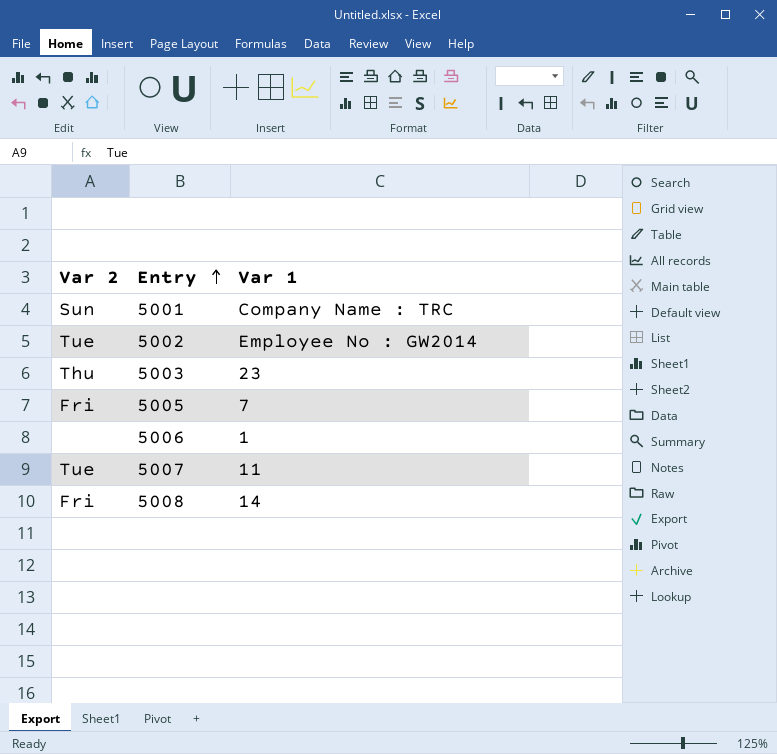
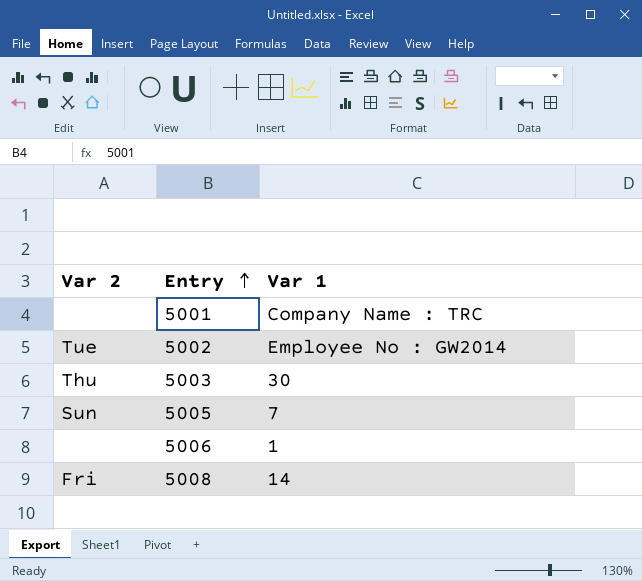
row 5007: Tue | 11 -> none
5001 | Var 2: Sun -> none
5003 | Var 1: 23 -> 30
5005 | Var 2: Fri -> Sun

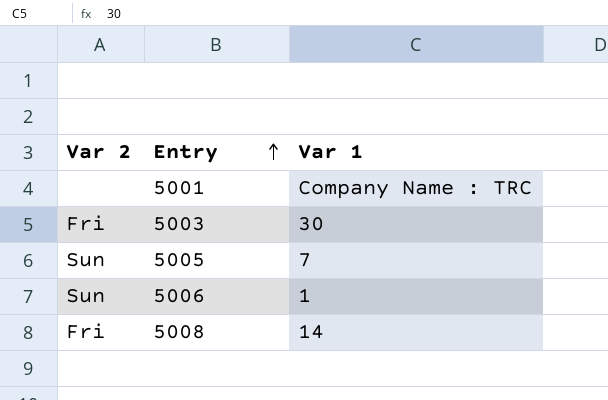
row 5002: Tue | Employee No : GW2014 -> none
5003 | Var 2: Thu -> Fri
5006 | Var 2: none -> Sun

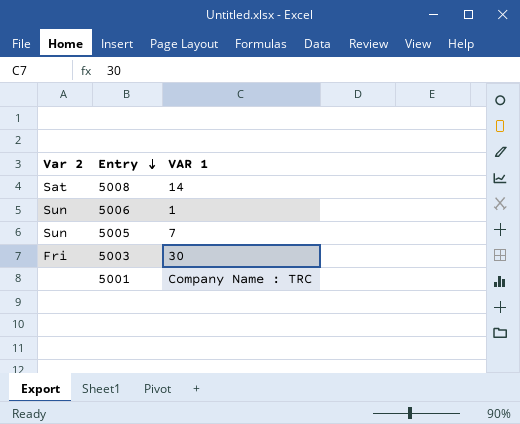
row order: Entry ascending -> Entry descending
column name: Var 1 -> VAR 1
5008 | Var 2: Fri -> Sat

